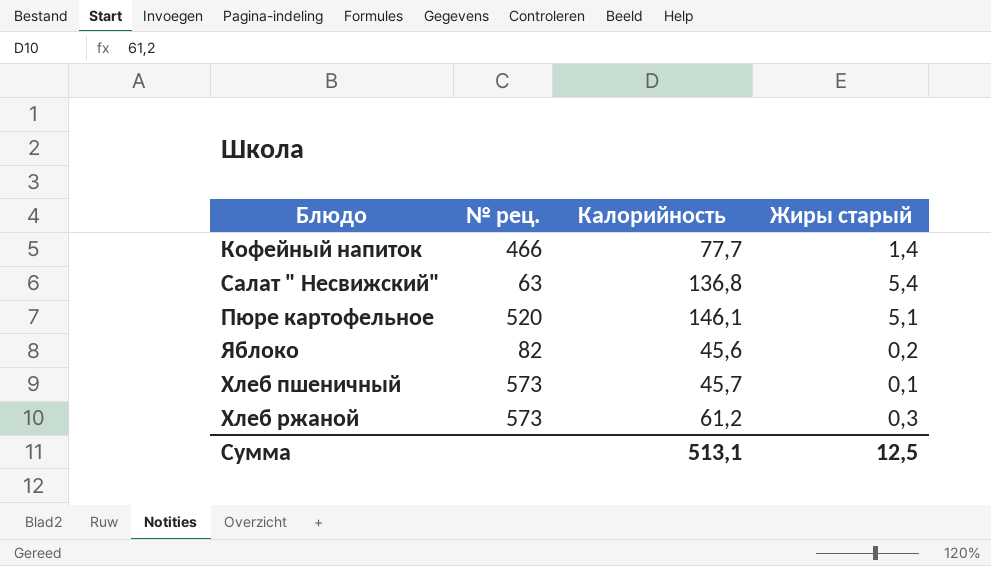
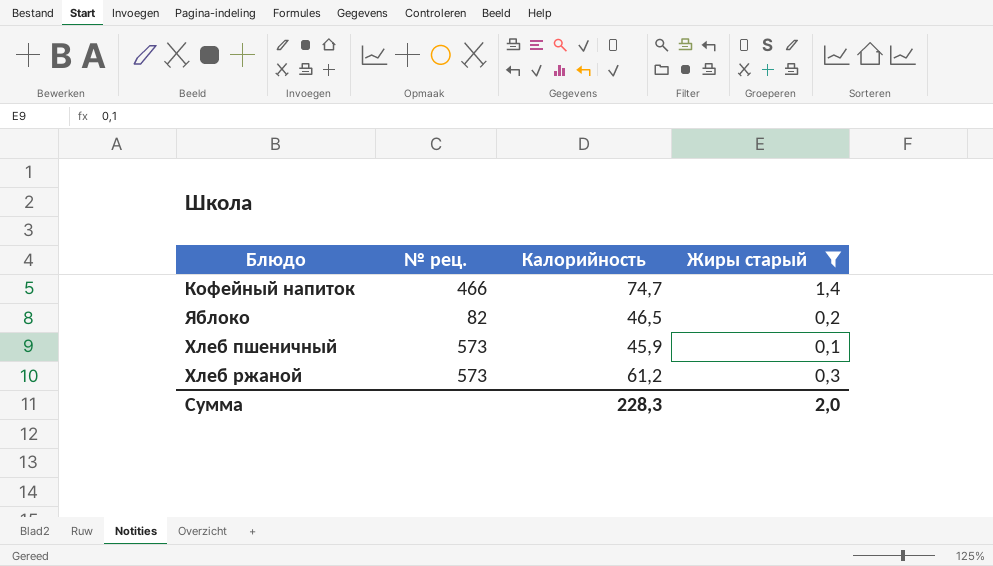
filter: none -> Жиры старый <= 1,4
Кофейный напиток | Калорийность: 77,7 -> 74,7
Яблоко | Калорийность: 45,6 -> 46,5
Хлеб пшеничный | Калорийность: 45,7 -> 45,9
Сумма | Калорийность: 513,1 -> 228,3
Сумма | Жиры старый: 12,5 -> 2,0

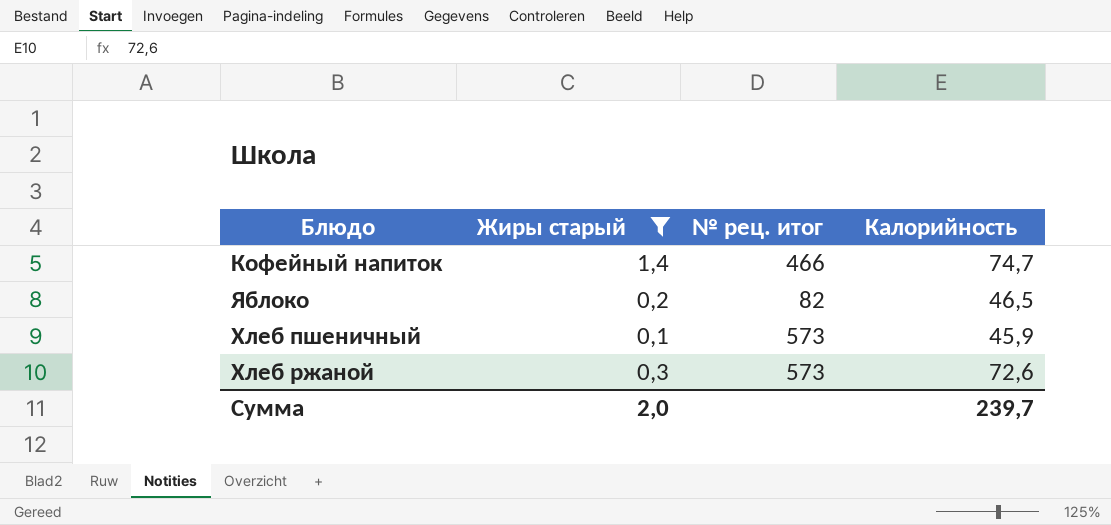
column Жиры старый | position: 4 -> 2
column name: № рец. -> № рец. итог
Хлеб ржаной | Калорийность: 61,2 -> 72,6
Сумма | Калорийность: 228,3 -> 239,7

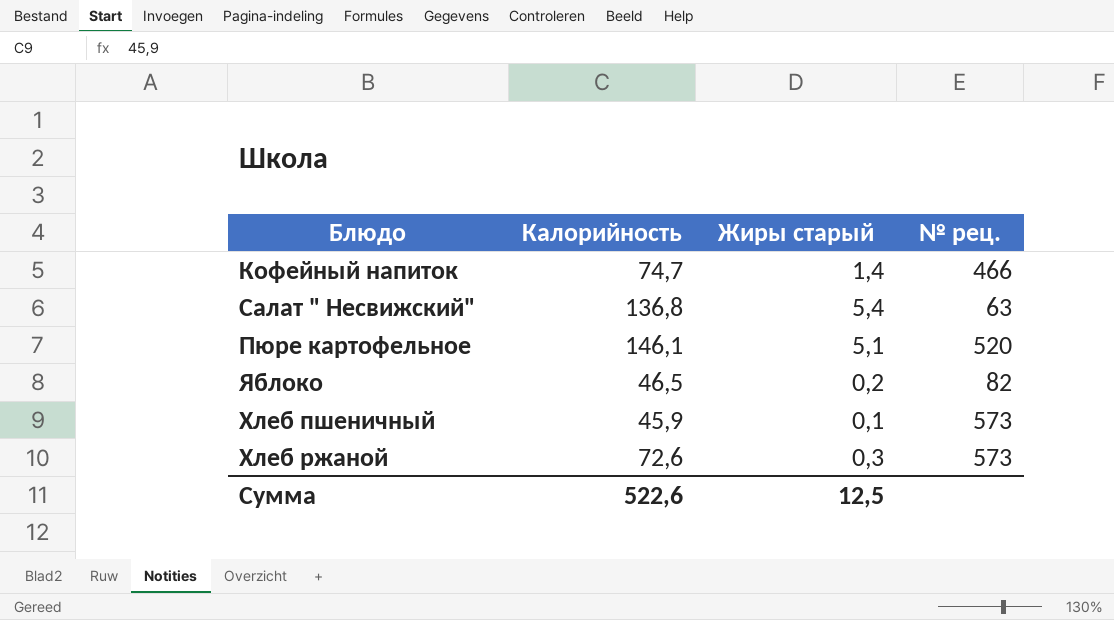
filter: Жиры старый <= 1,4 -> none
column Калорийность | position: 4 -> 2
column name: № рец. итог -> № рец.
Сумма | Калорийность: 239,7 -> 522,6
Сумма | Жиры старый: 2,0 -> 12,5

